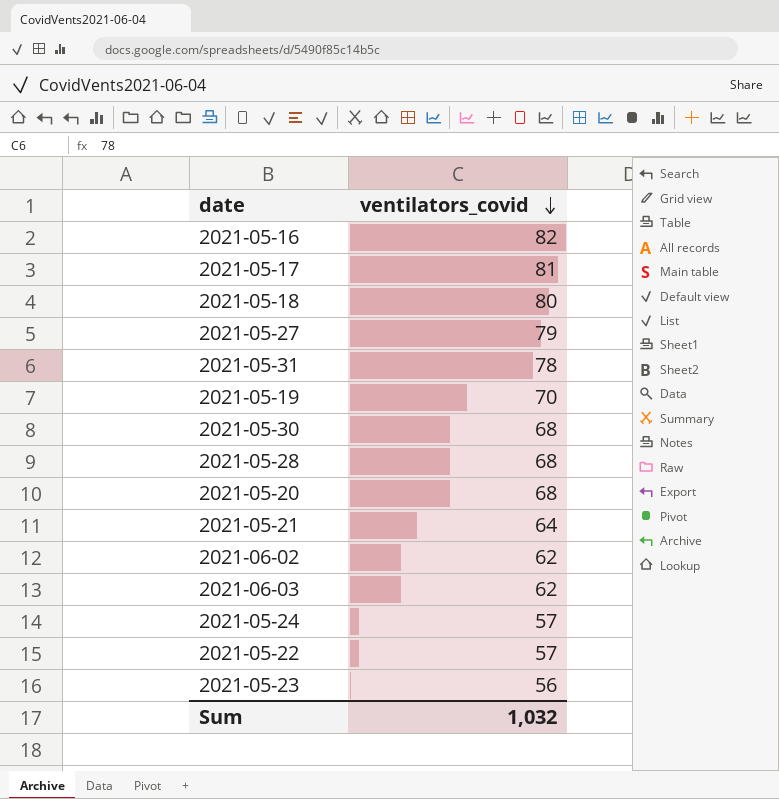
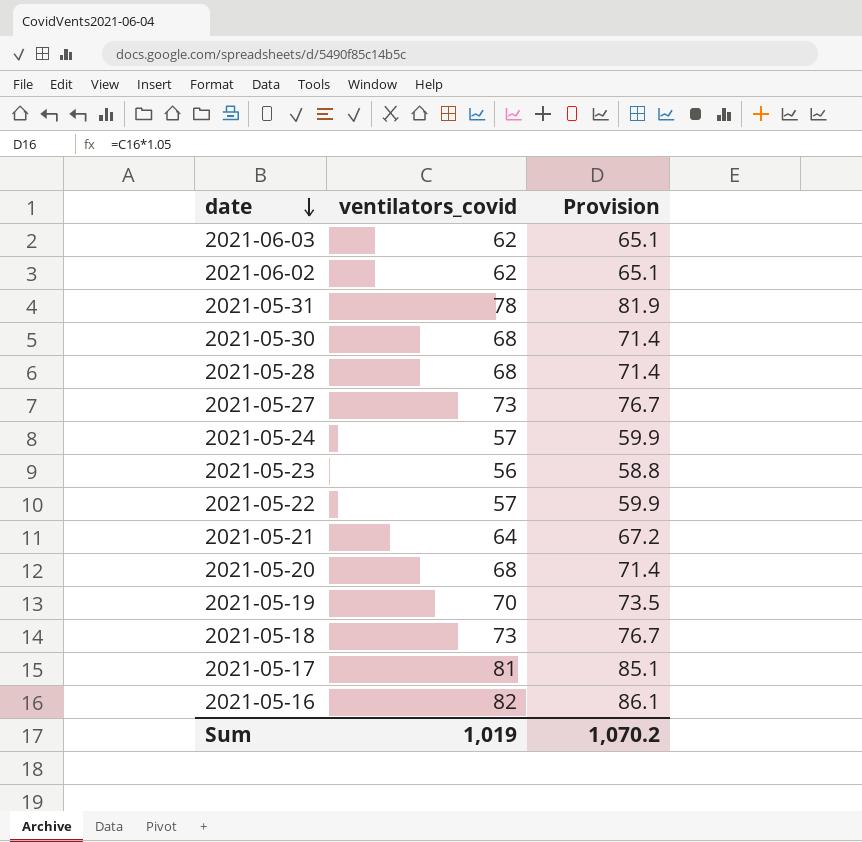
row order: ventilators_covid descending -> date descending
column Provision | formula: none -> [ventilators_covid] * 1.05
2021-05-27 | ventilators_covid: 79 -> 73
2021-05-18 | ventilators_covid: 80 -> 73
Sum | ventilators_covid: 1,032 -> 1,019

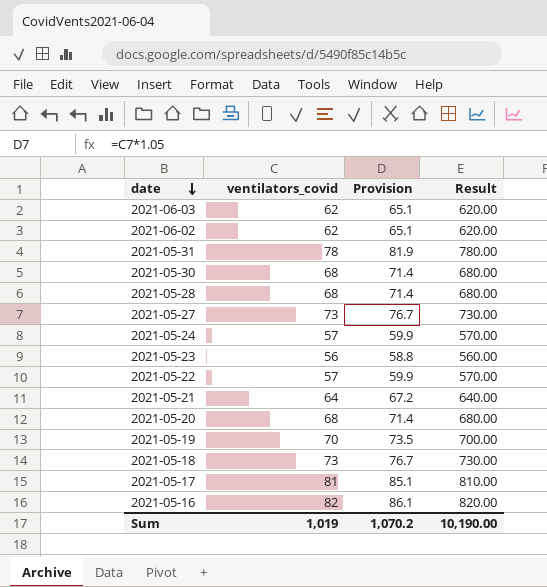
column Result | formula: none -> [ventilators_covid] * 10

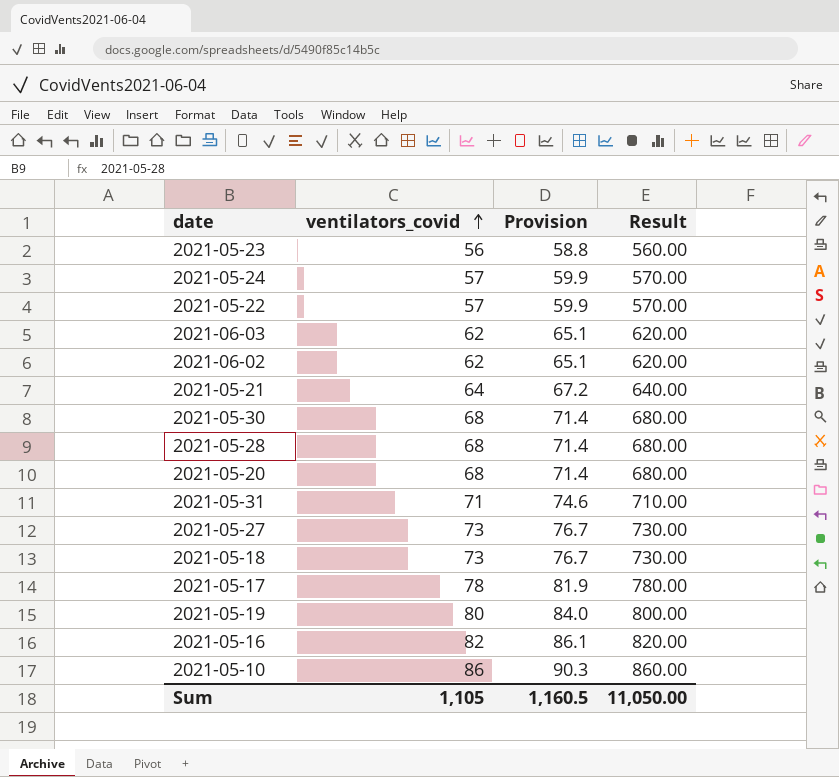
row order: date descending -> ventilators_covid ascending
2021-05-31 | ventilators_covid: 78 -> 71
2021-05-31 | Provision: 81.9 -> 74.6
2021-05-31 | Result: 780.00 -> 710.00
2021-05-17 | ventilators_covid: 81 -> 78
2021-05-17 | Provision: 85.1 -> 81.9
2021-05-17 | Result: 810.00 -> 780.00
2021-05-19 | ventilators_covid: 70 -> 80
2021-05-19 | Provision: 73.5 -> 84.0
2021-05-19 | Result: 700.00 -> 800.00
row 2021-05-10: none -> 86 | 90.3 | 860.00
Sum | ventilators_covid: 1,019 -> 1,105
Sum | Provision: 1,070.2 -> 1,160.5
Sum | Result: 10,190.00 -> 11,050.00

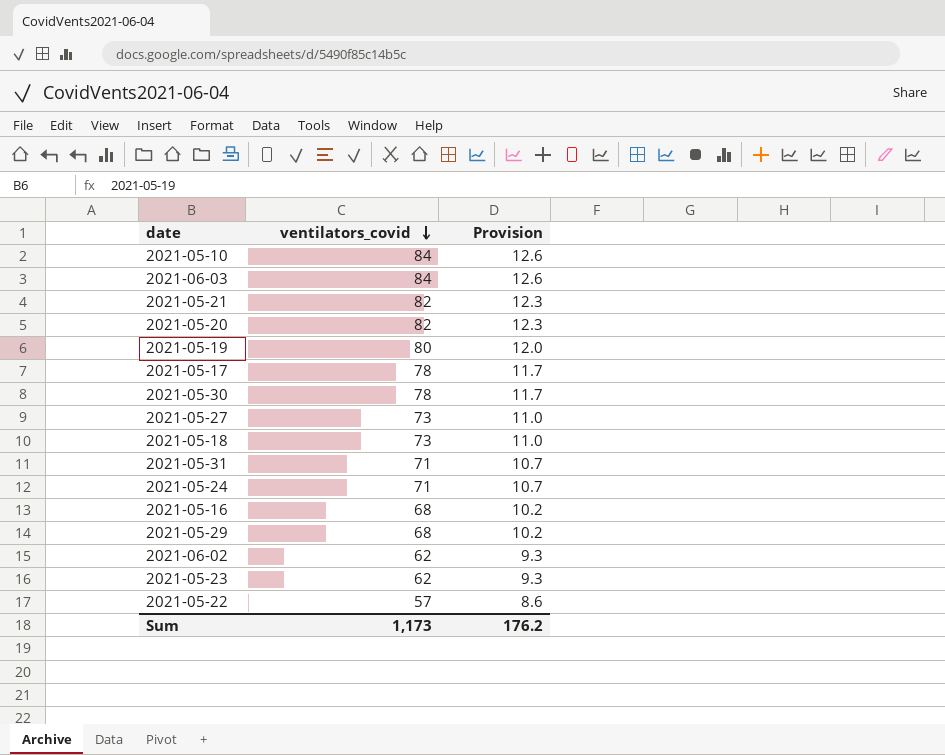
row order: ventilators_covid ascending -> ventilators_covid descending
column Result | formula: [ventilators_covid] * 10 -> none
column Provision | formula: [ventilators_covid] * 1.05 -> [ventilators_covid] * 0.15
row 2021-05-28: 68 | 71.4 | 680.00 -> none
2021-05-10 | ventilators_covid: 86 -> 84
2021-06-03 | ventilators_covid: 62 -> 84
2021-05-21 | ventilators_covid: 64 -> 82
2021-05-20 | ventilators_covid: 68 -> 82
2021-05-30 | ventilators_covid: 68 -> 78
2021-05-24 | ventilators_covid: 57 -> 71
2021-05-16 | ventilators_covid: 82 -> 68
row 2021-05-29: none -> 68 | 10.2
2021-05-23 | ventilators_covid: 56 -> 62
Sum | ventilators_covid: 1,105 -> 1,173
Sum | Provision: 1,160.5 -> 176.2

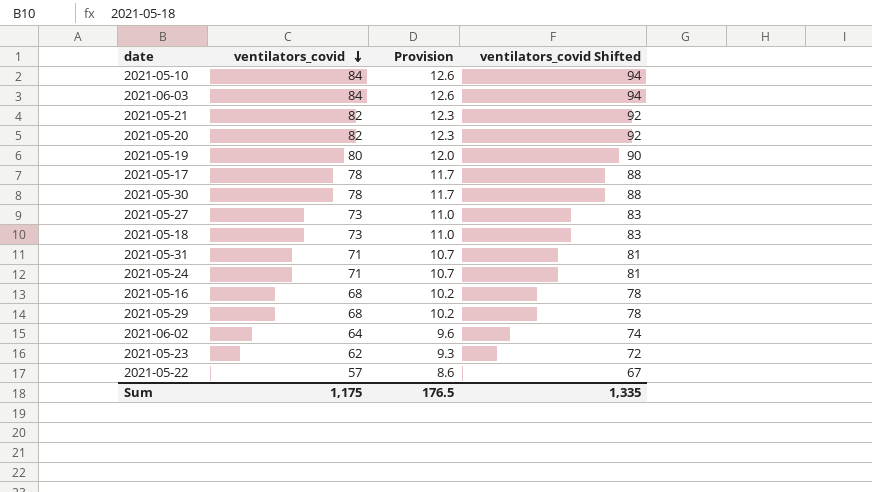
column ventilators_covid Shifted | formula: none -> [ventilators_covid] + 10
2021-06-02 | ventilators_covid: 62 -> 64
2021-06-02 | Provision: 9.3 -> 9.6
Sum | ventilators_covid: 1,173 -> 1,175
Sum | Provision: 176.2 -> 176.5

